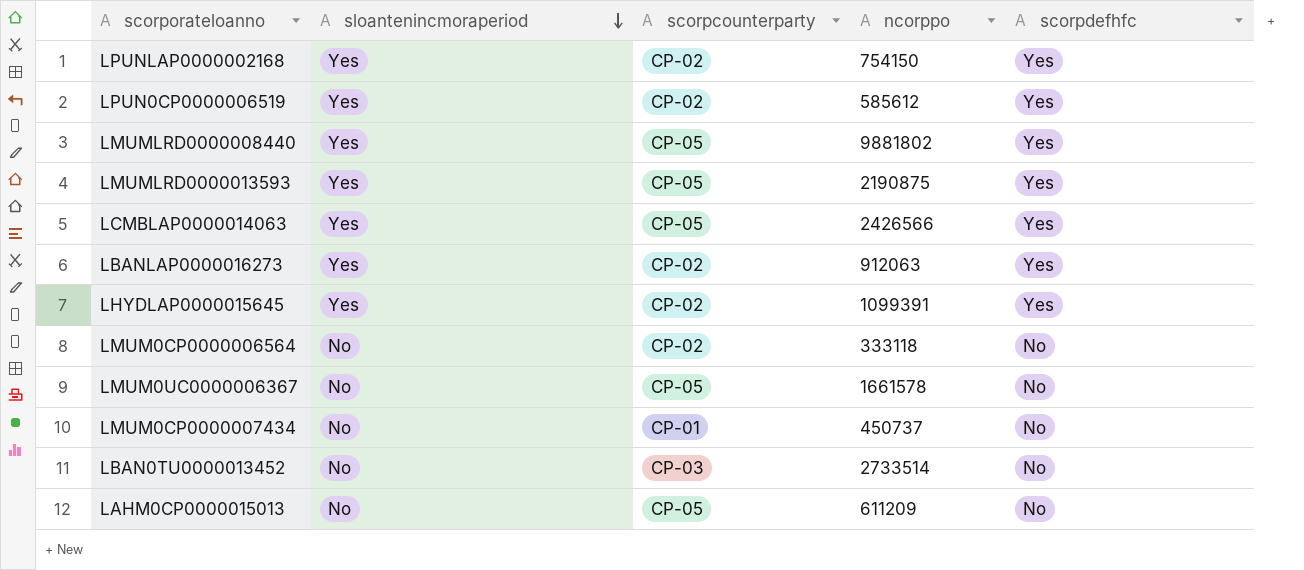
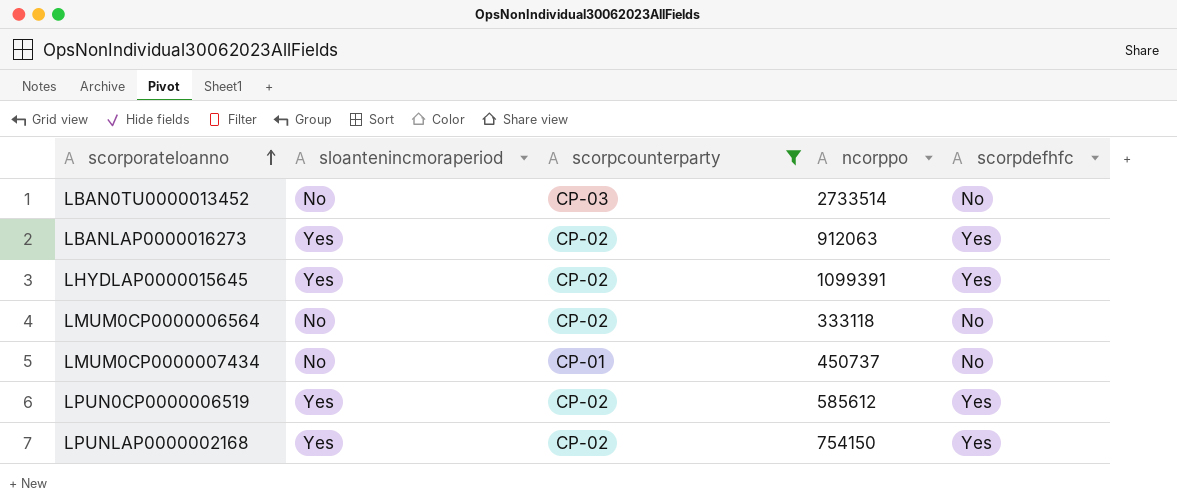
filter: none -> scorpcounterparty != CP-05
row order: sloantenincmoraperiod descending -> scorporateloanno ascending

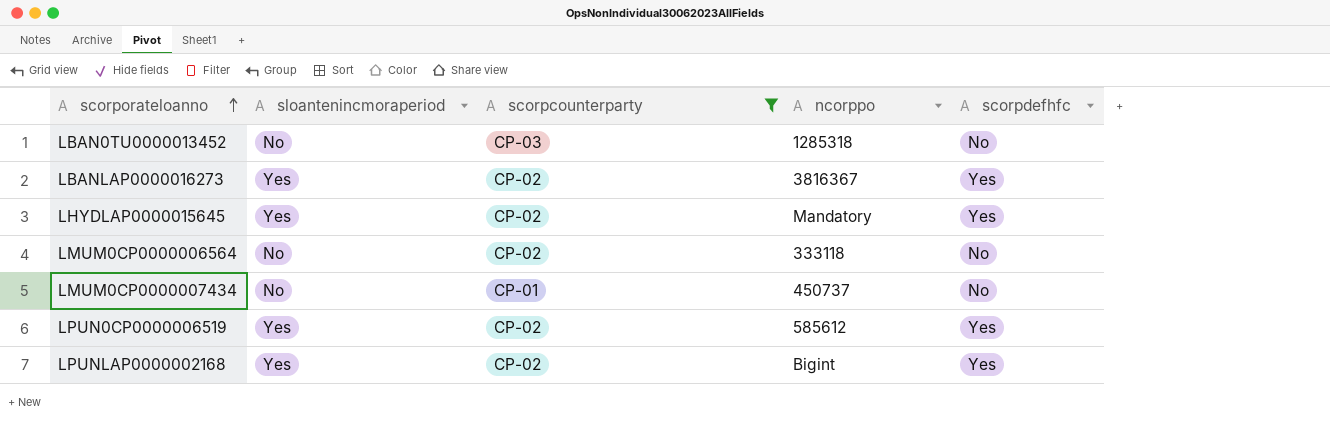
LBAN0TU0000013452 | ncorppo: 2733514 -> 1285318
LBANLAP0000016273 | ncorppo: 912063 -> 3816367
LHYDLAP0000015645 | ncorppo: 1099391 -> Mandatory
LPUNLAP0000002168 | ncorppo: 754150 -> Bigint

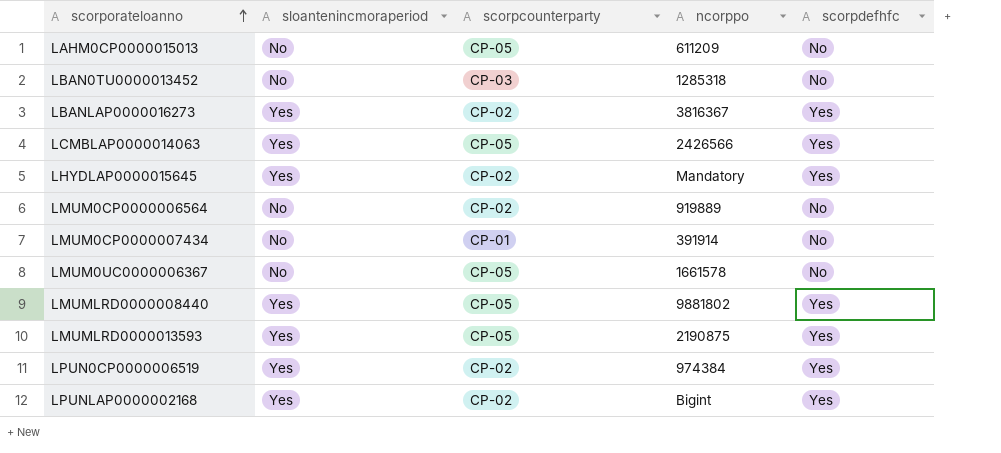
filter: scorpcounterparty != CP-05 -> none
LMUM0CP0000006564 | ncorppo: 333118 -> 919889
LMUM0CP0000007434 | ncorppo: 450737 -> 391914
LPUN0CP0000006519 | ncorppo: 585612 -> 974384

